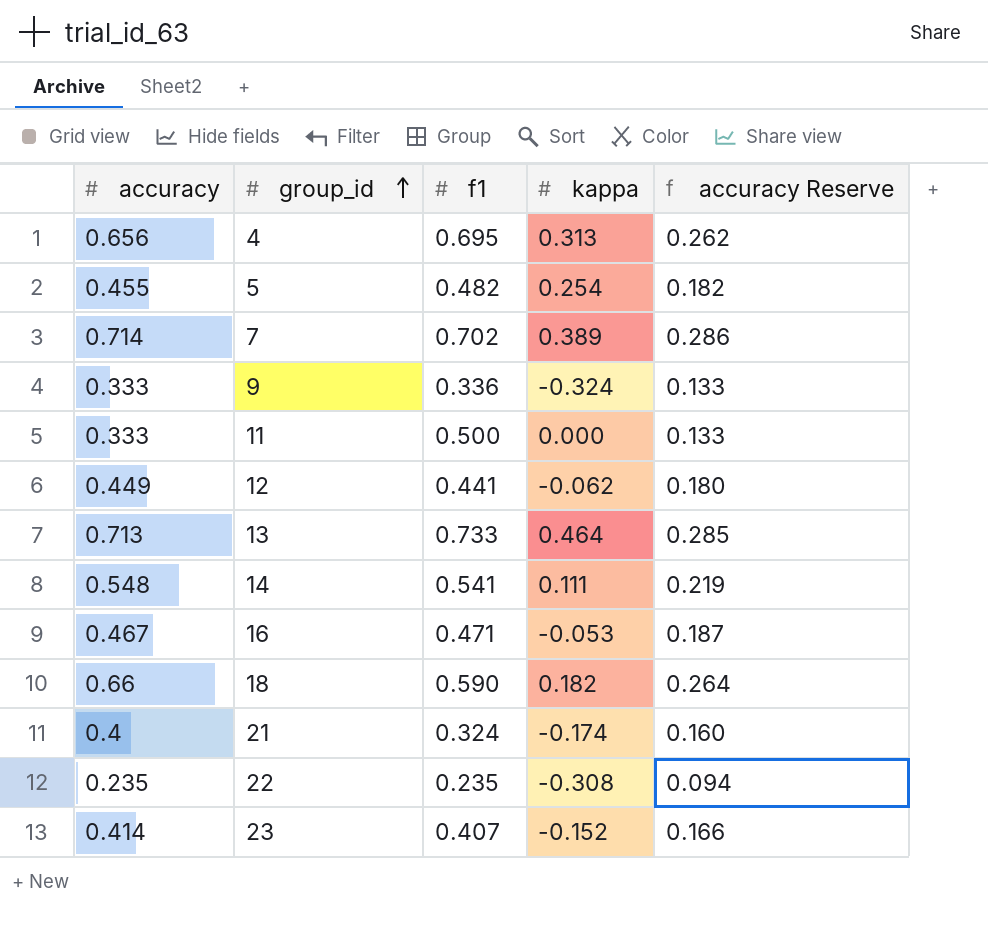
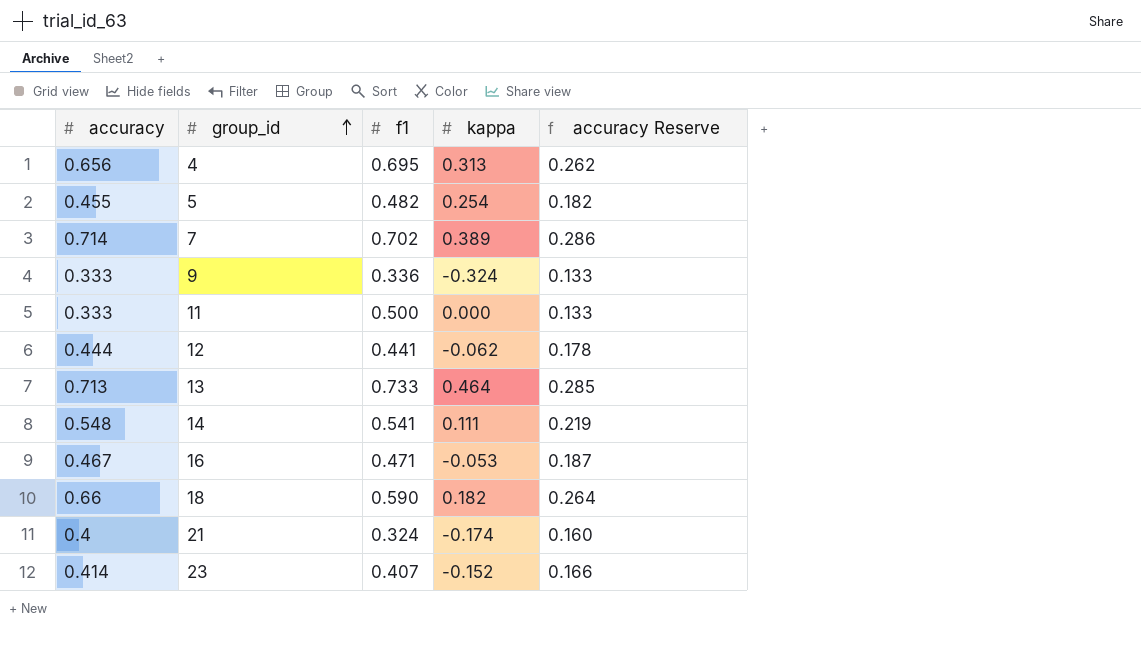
row 22: 0.235 | 0.235 | -0.308 | 0.094 -> none
12 | accuracy: 0.449 -> 0.444
12 | accuracy Reserve: 0.180 -> 0.178

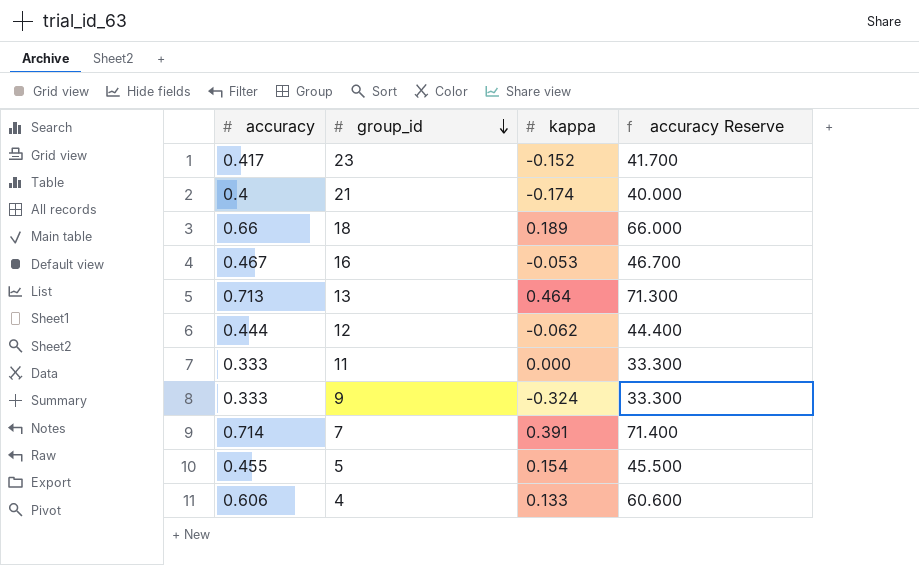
row order: group_id ascending -> group_id descending
column f1 | position: 3 -> none
column accuracy Reserve | formula: [accuracy] * 0.4 -> [accuracy] * 100
row 14: 0.548 | 0.541 | 0.111 | 0.219 -> none
23 | accuracy: 0.414 -> 0.417
18 | kappa: 0.182 -> 0.189
7 | kappa: 0.389 -> 0.391
5 | kappa: 0.254 -> 0.154
4 | accuracy: 0.656 -> 0.606
4 | kappa: 0.313 -> 0.133

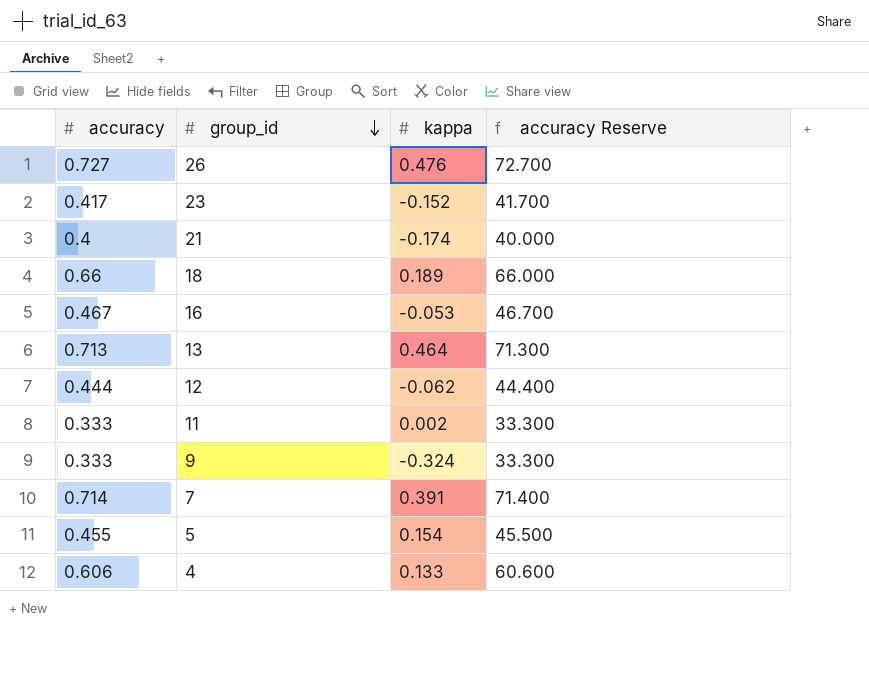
row 26: none -> 0.727 | 0.476 | 72.700
11 | kappa: 0.000 -> 0.002

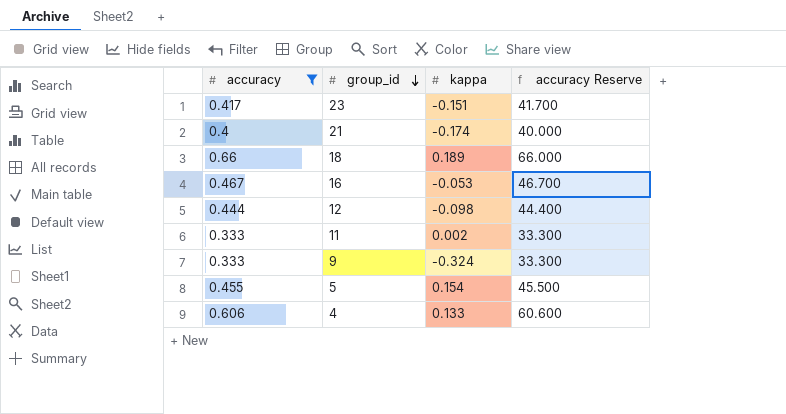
filter: none -> accuracy <= 0.66
23 | kappa: -0.152 -> -0.151
12 | kappa: -0.062 -> -0.098

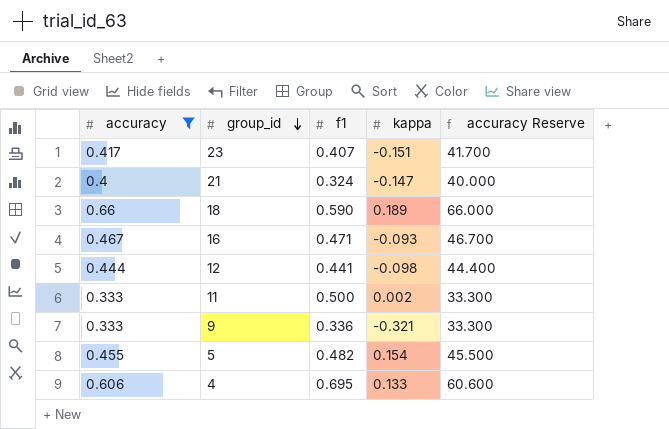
column f1 | position: none -> 3
21 | kappa: -0.174 -> -0.147
16 | kappa: -0.053 -> -0.093
9 | kappa: -0.324 -> -0.321

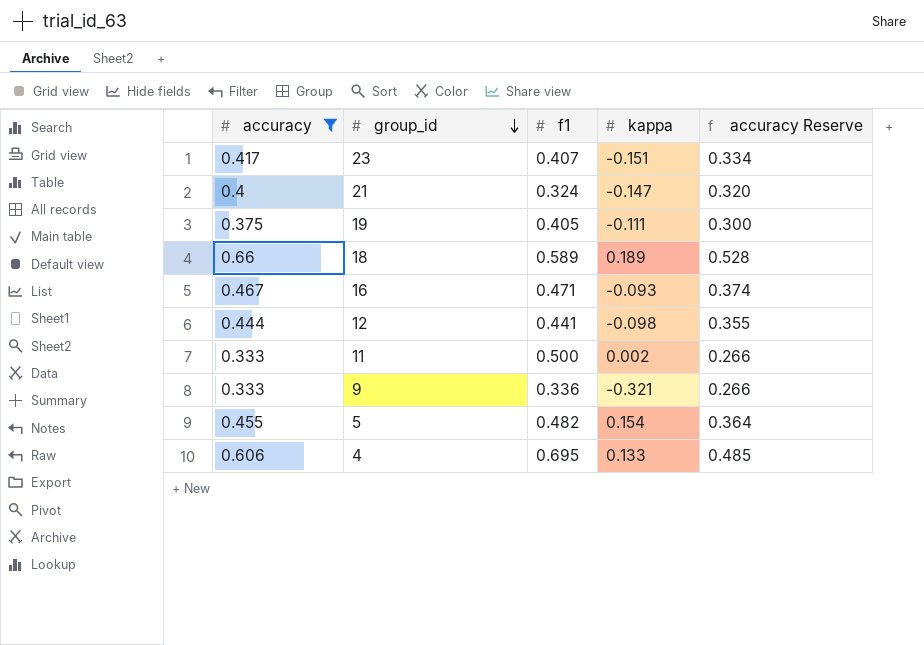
column accuracy Reserve | formula: [accuracy] * 100 -> [accuracy] * 0.8
row 19: none -> 0.375 | 0.405 | -0.111 | 0.300
18 | f1: 0.590 -> 0.589

